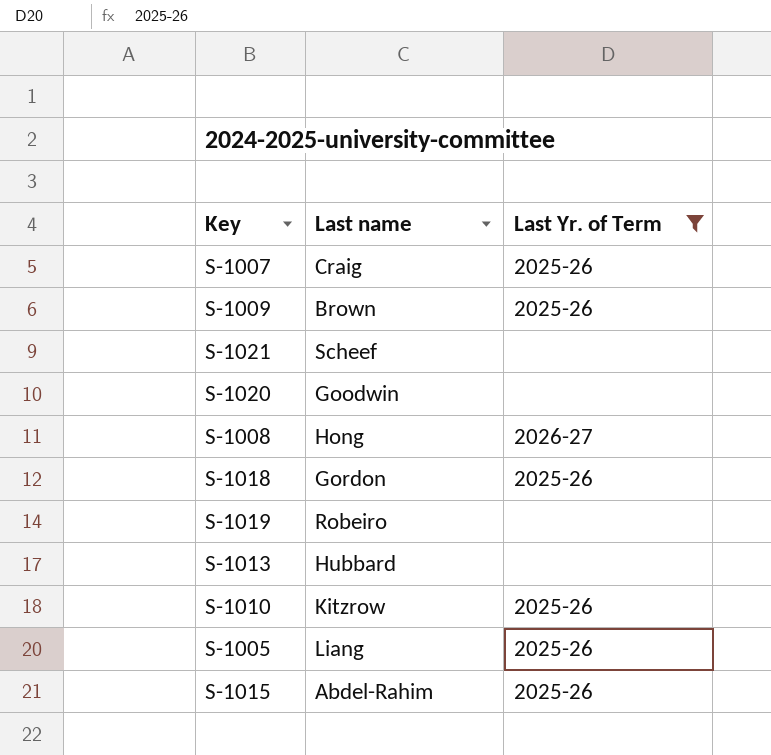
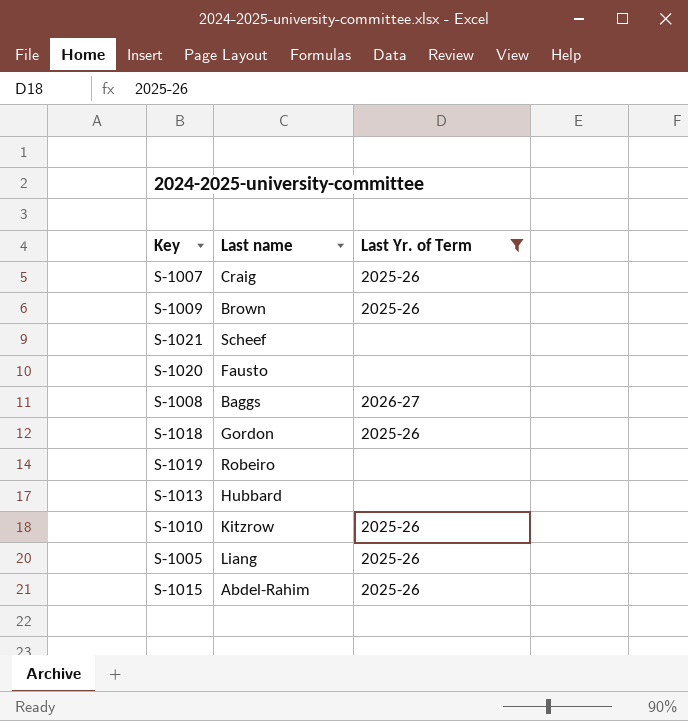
S-1020 | Last name: Goodwin -> Fausto
S-1008 | Last name: Hong -> Baggs

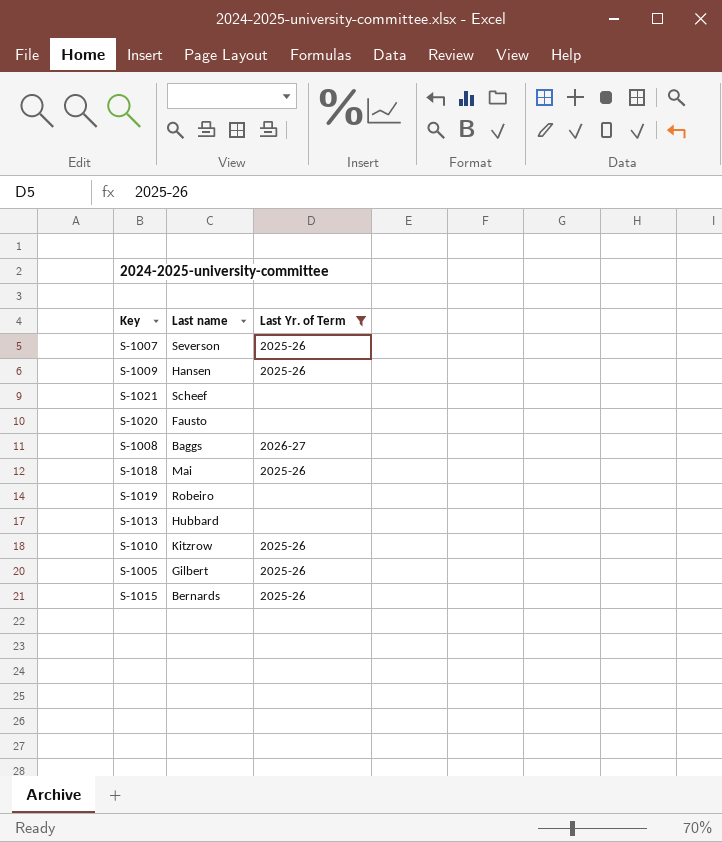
S-1007 | Last name: Craig -> Severson
S-1009 | Last name: Brown -> Hansen
S-1018 | Last name: Gordon -> Mai
S-1005 | Last name: Liang -> Gilbert
S-1015 | Last name: Abdel-Rahim -> Bernards

